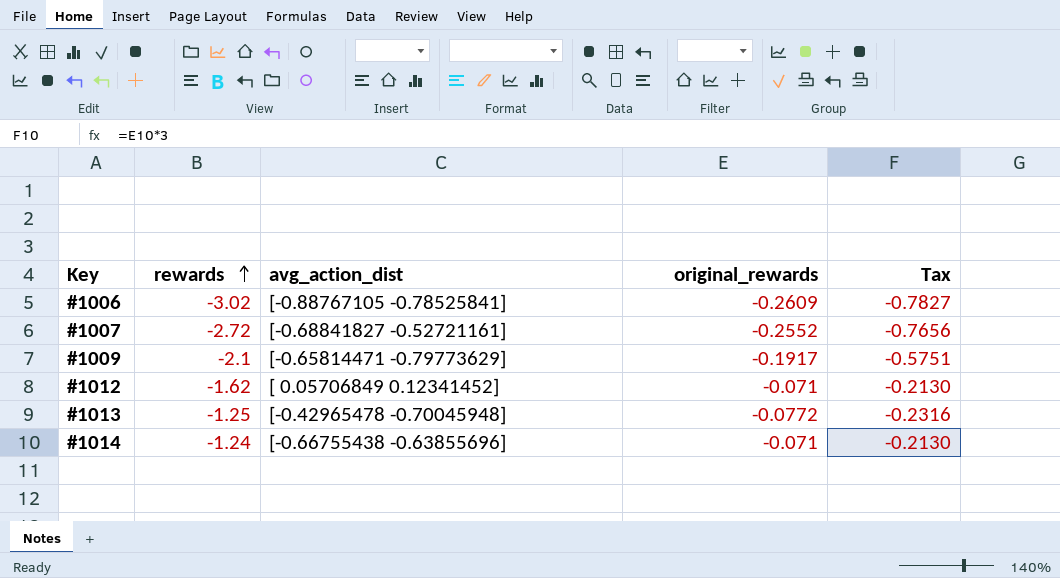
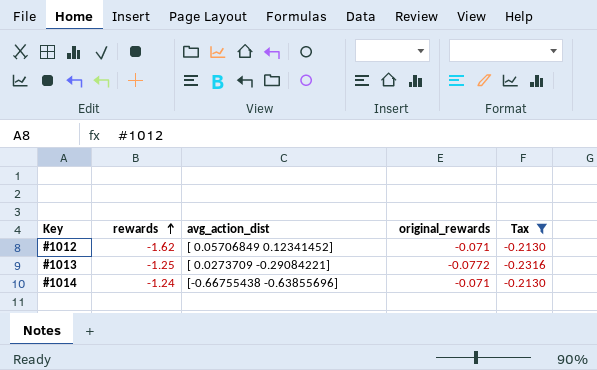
filter: none -> Tax >= -0.2316
#1013 | avg_action_dist: [-0.42965478 -0.70045948] -> [ 0.0273709 -0.29084221]

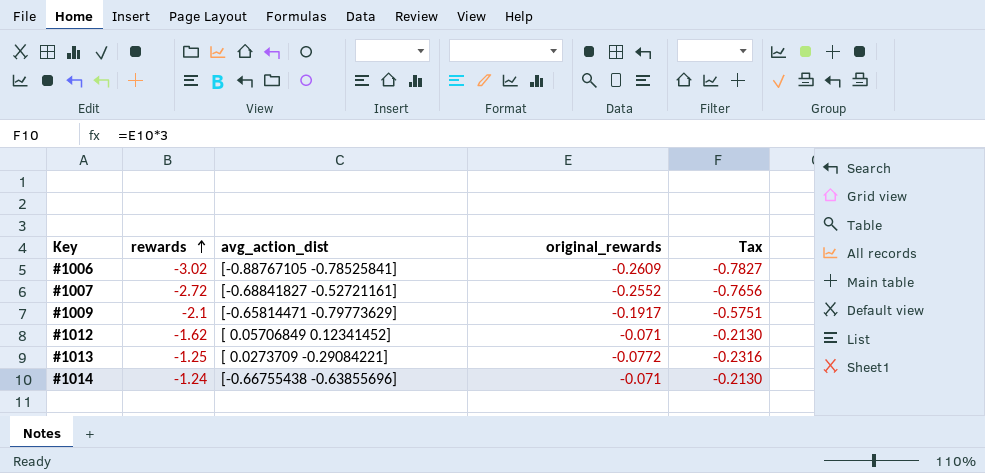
filter: Tax >= -0.2316 -> none

